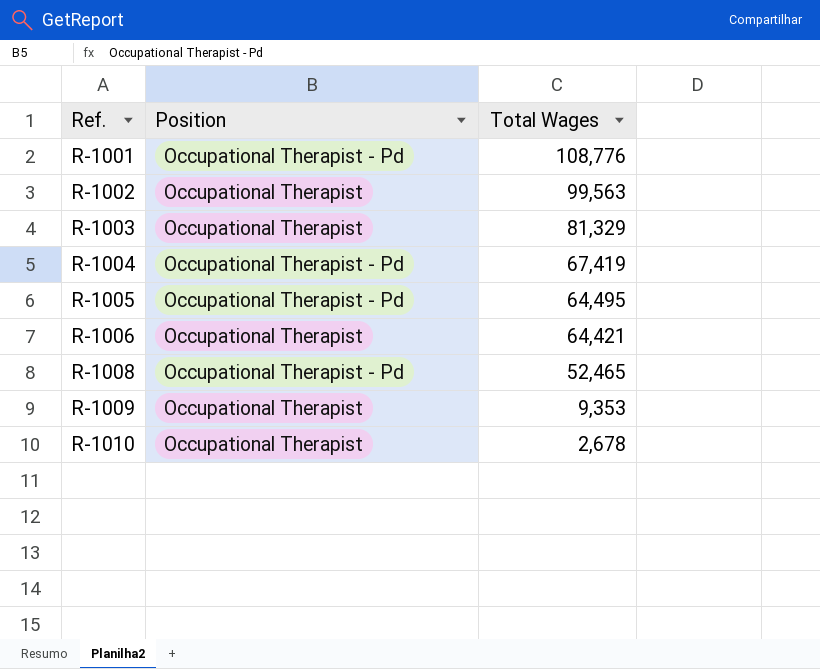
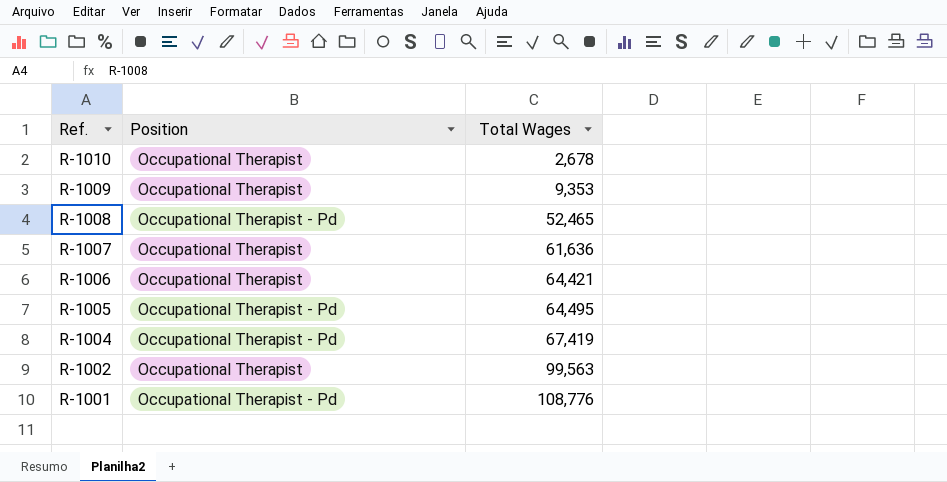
row order: Ref. ascending -> Ref. descending
row R-1003: Occupational Therapist | 81,329 -> none
row R-1007: none -> Occupational Therapist | 61,636

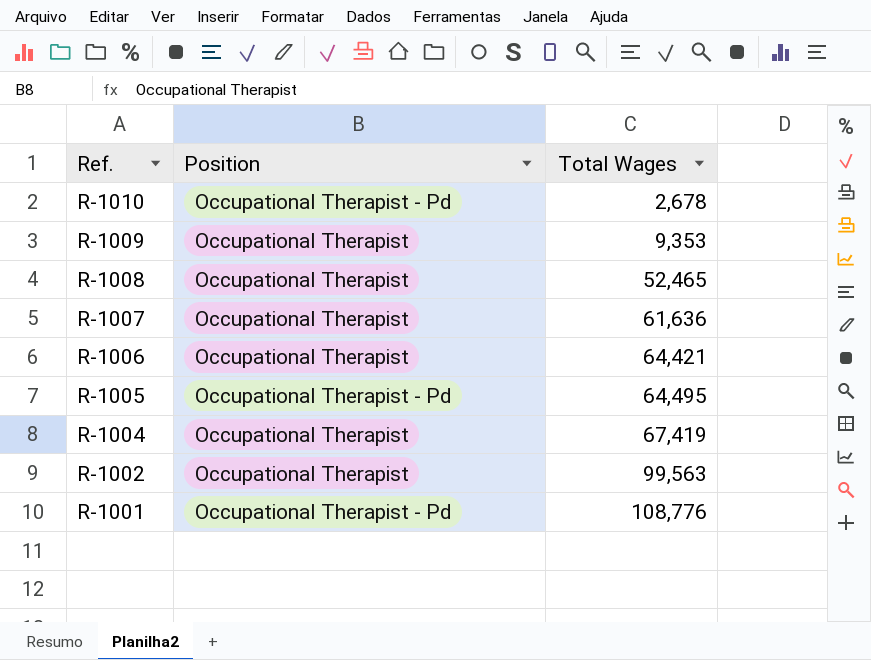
R-1010 | Position: Occupational Therapist -> Occupational Therapist - Pd
R-1008 | Position: Occupational Therapist - Pd -> Occupational Therapist
R-1004 | Position: Occupational Therapist - Pd -> Occupational Therapist

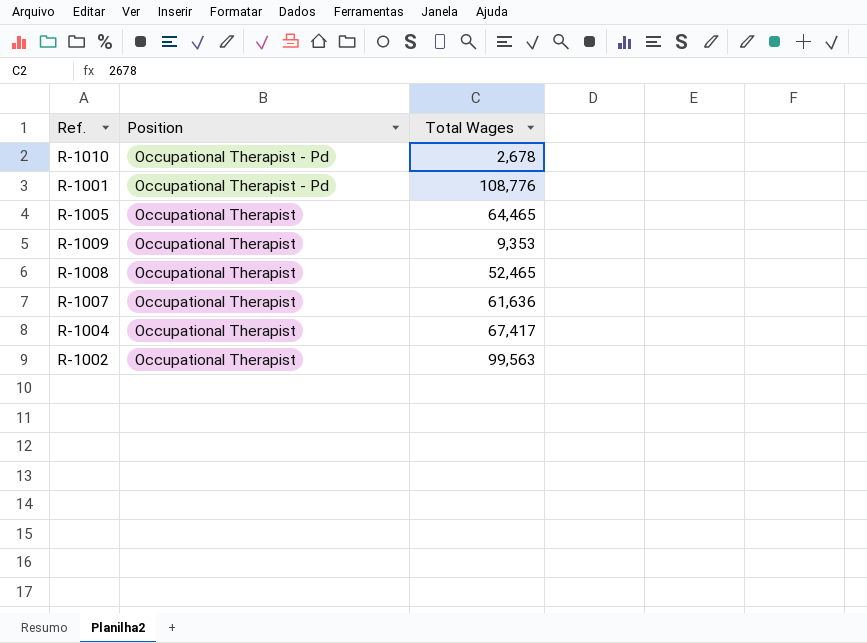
row order: Ref. descending -> Position descending
row R-1006: Occupational Therapist | 64,421 -> none
R-1005 | Position: Occupational Therapist - Pd -> Occupational Therapist
R-1005 | Total Wages: 64,495 -> 64,465
R-1004 | Total Wages: 67,419 -> 67,417

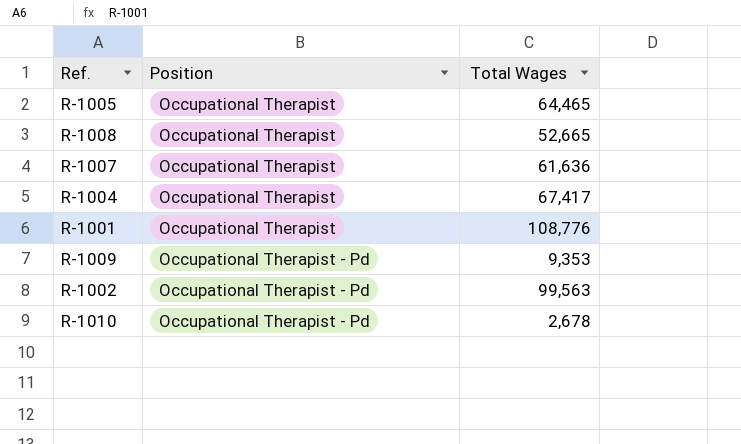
row order: Position descending -> Position ascending
R-1008 | Total Wages: 52,465 -> 52,665
R-1001 | Position: Occupational Therapist - Pd -> Occupational Therapist
R-1009 | Position: Occupational Therapist -> Occupational Therapist - Pd
R-1002 | Position: Occupational Therapist -> Occupational Therapist - Pd

